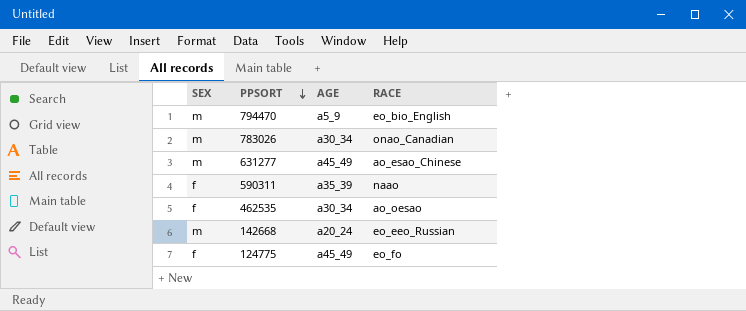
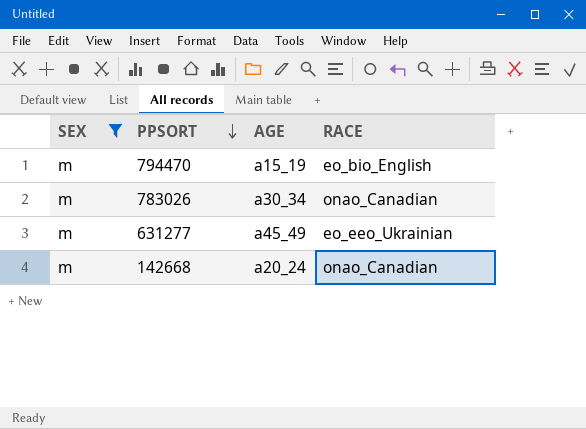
filter: none -> SEX = m
794470 | AGE: a5_9 -> a15_19
631277 | RACE: ao_esao_Chinese -> eo_eeo_Ukrainian
142668 | RACE: eo_eeo_Russian -> onao_Canadian

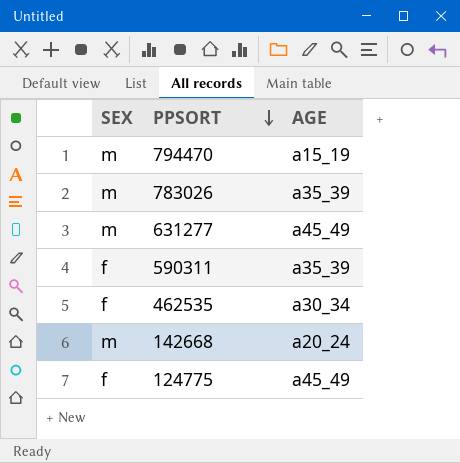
filter: SEX = m -> none
column RACE | position: 4 -> none
783026 | AGE: a30_34 -> a35_39

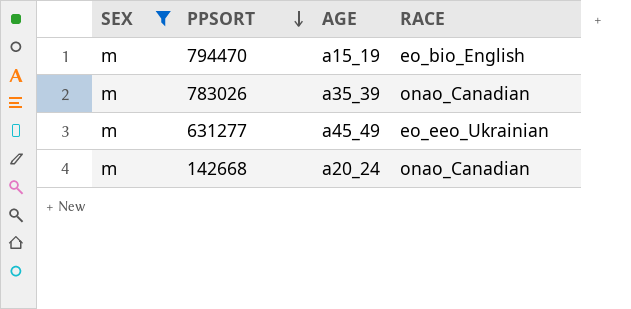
filter: none -> SEX = m
column RACE | position: none -> 4

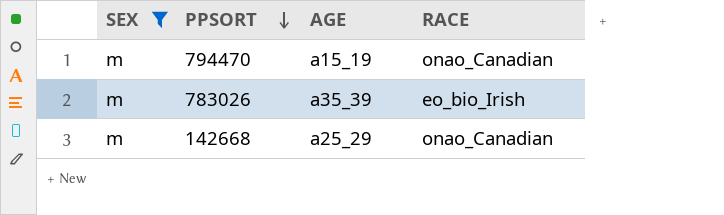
row 631277: m | a45_49 | eo_eeo_Ukrainian -> none
794470 | RACE: eo_bio_English -> onao_Canadian
783026 | RACE: onao_Canadian -> eo_bio_Irish
142668 | AGE: a20_24 -> a25_29

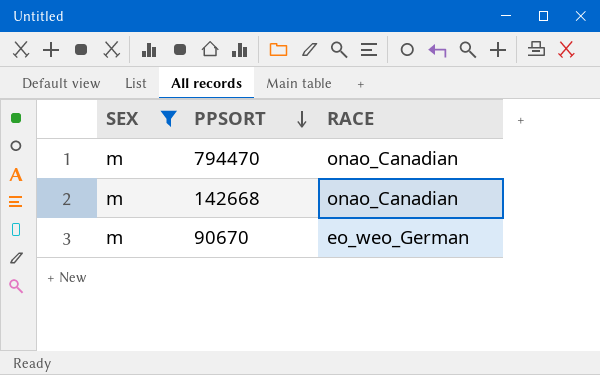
column AGE | position: 3 -> none
row 783026: m | a35_39 | eo_bio_Irish -> none
row 90670: none -> m | eo_weo_German

